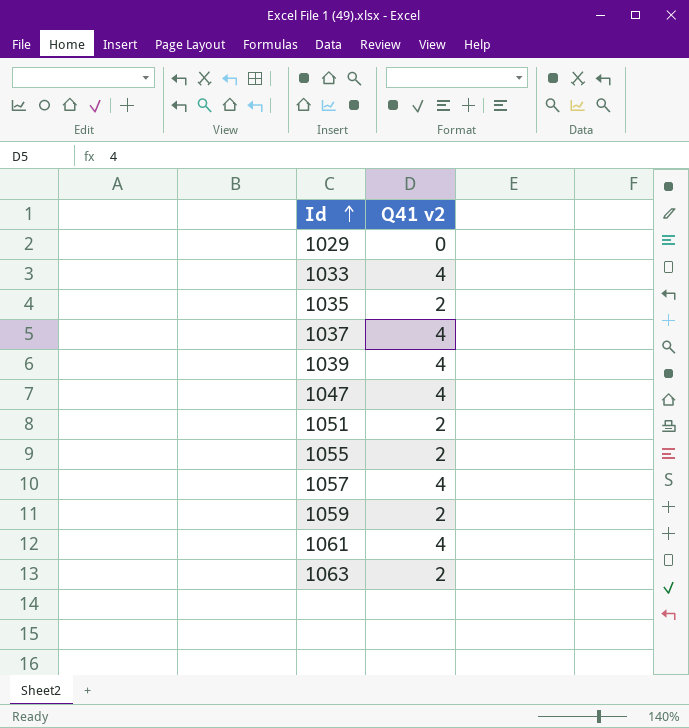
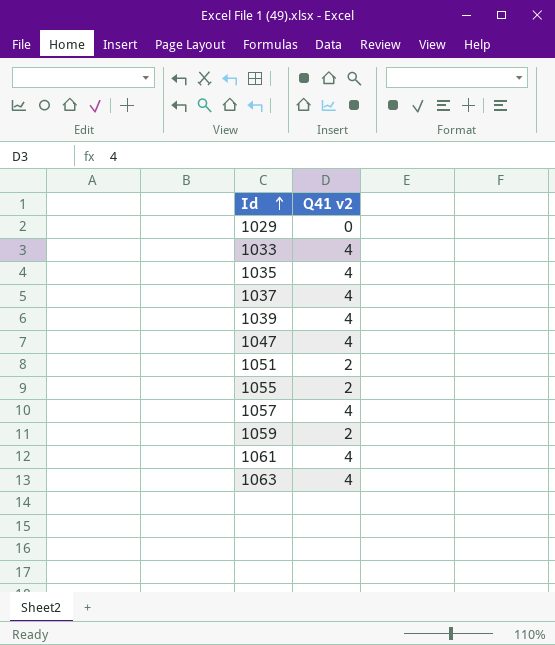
1035 | Q41 v2: 2 -> 4
1063 | Q41 v2: 2 -> 4

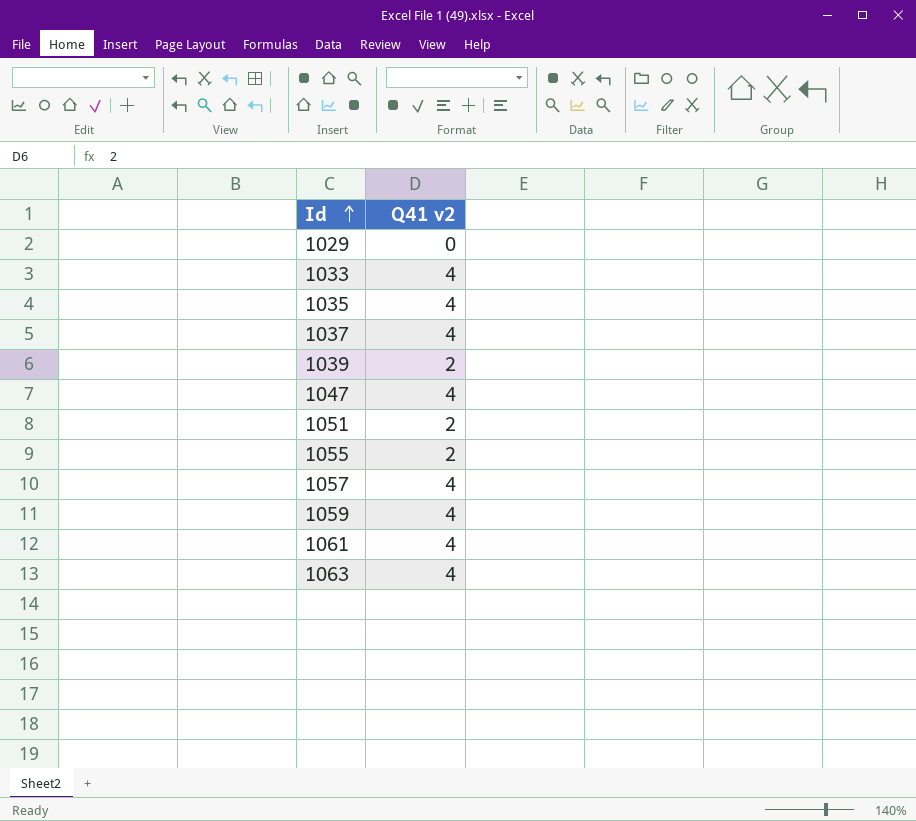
1039 | Q41 v2: 4 -> 2
1059 | Q41 v2: 2 -> 4

